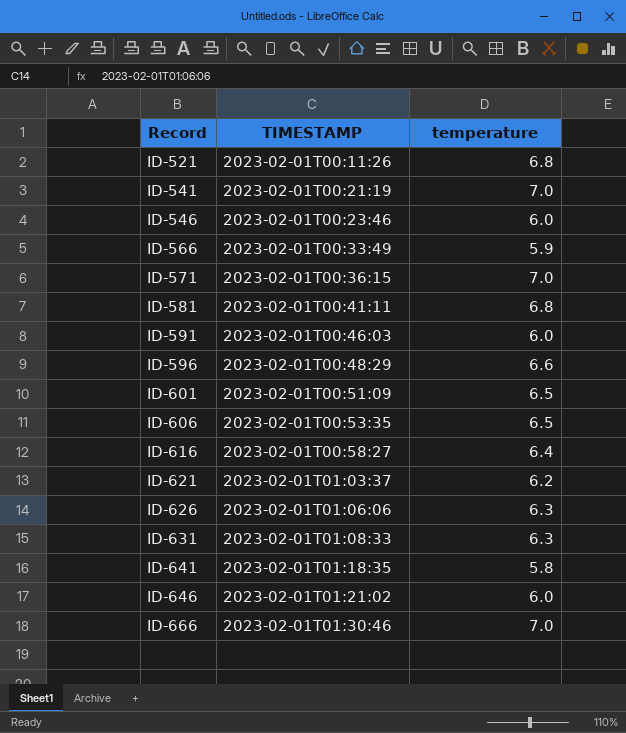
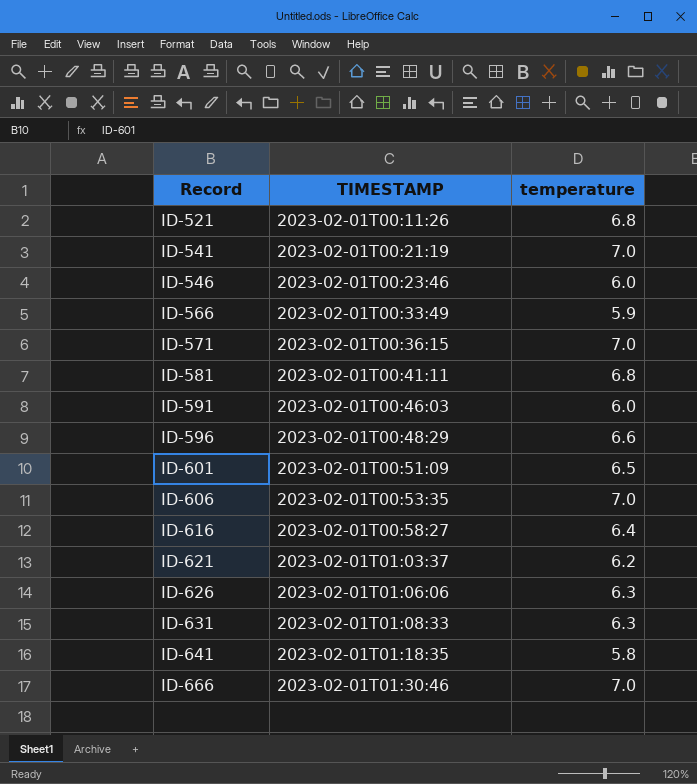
row ID-646: 2023-02-01T01:21:02 | 6.0 -> none
ID-606 | temperature: 6.5 -> 7.0

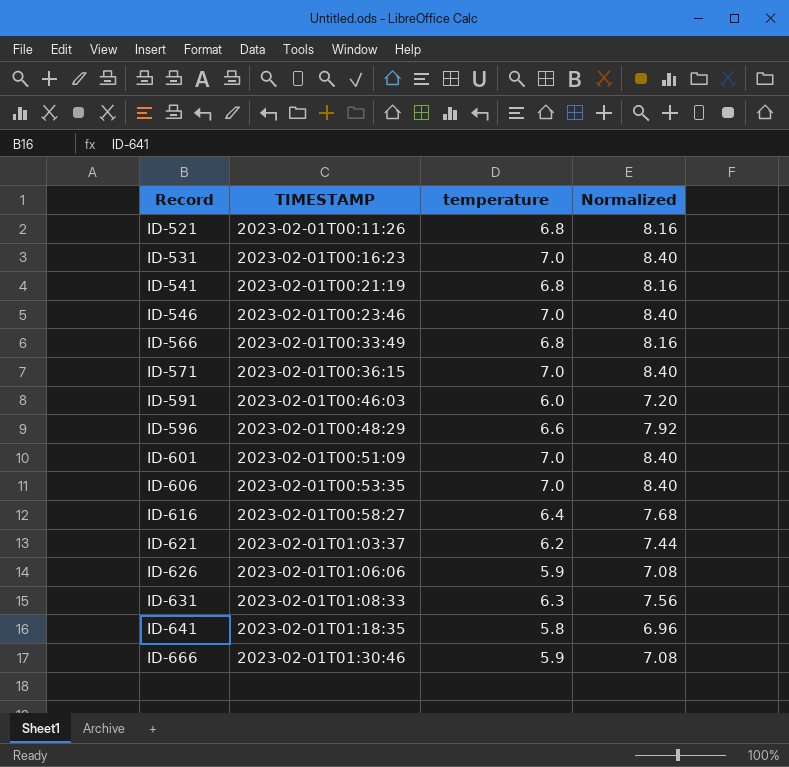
column Normalized | formula: none -> [temperature] * 1.2
row ID-581: 2023-02-01T00:41:11 | 6.8 -> none
row ID-531: none -> 2023-02-01T00:16:23 | 7.0 | 8.40
ID-541 | temperature: 7.0 -> 6.8
ID-546 | temperature: 6.0 -> 7.0
ID-566 | temperature: 5.9 -> 6.8
ID-601 | temperature: 6.5 -> 7.0
ID-626 | temperature: 6.3 -> 5.9
ID-666 | temperature: 7.0 -> 5.9

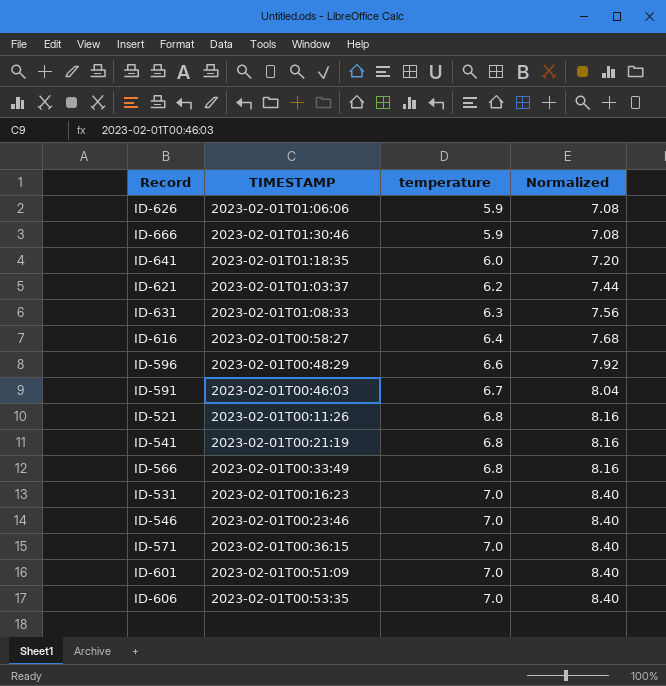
row order: Record ascending -> temperature ascending
ID-641 | temperature: 5.8 -> 6.0
ID-641 | Normalized: 6.96 -> 7.20
ID-591 | temperature: 6.0 -> 6.7
ID-591 | Normalized: 7.20 -> 8.04

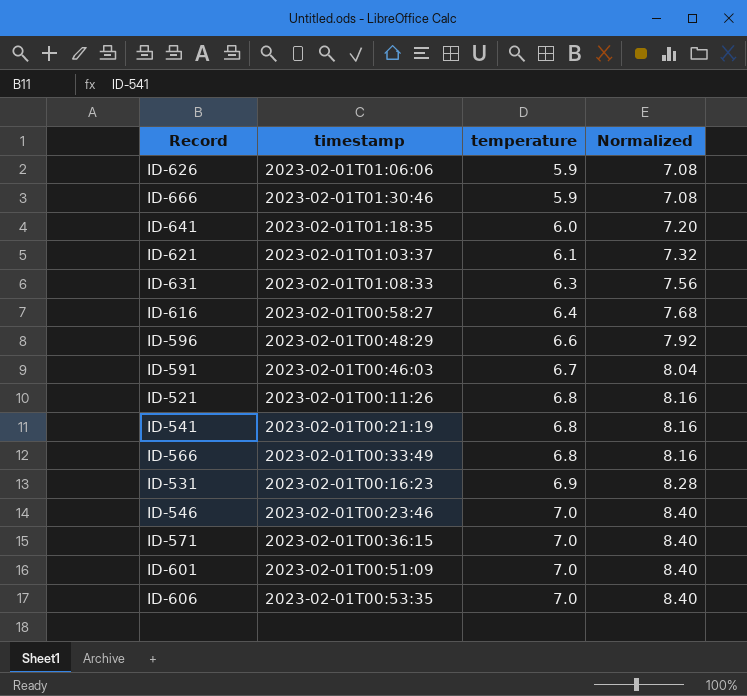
column name: TIMESTAMP -> timestamp
ID-621 | temperature: 6.2 -> 6.1
ID-621 | Normalized: 7.44 -> 7.32
ID-531 | temperature: 7.0 -> 6.9
ID-531 | Normalized: 8.40 -> 8.28

